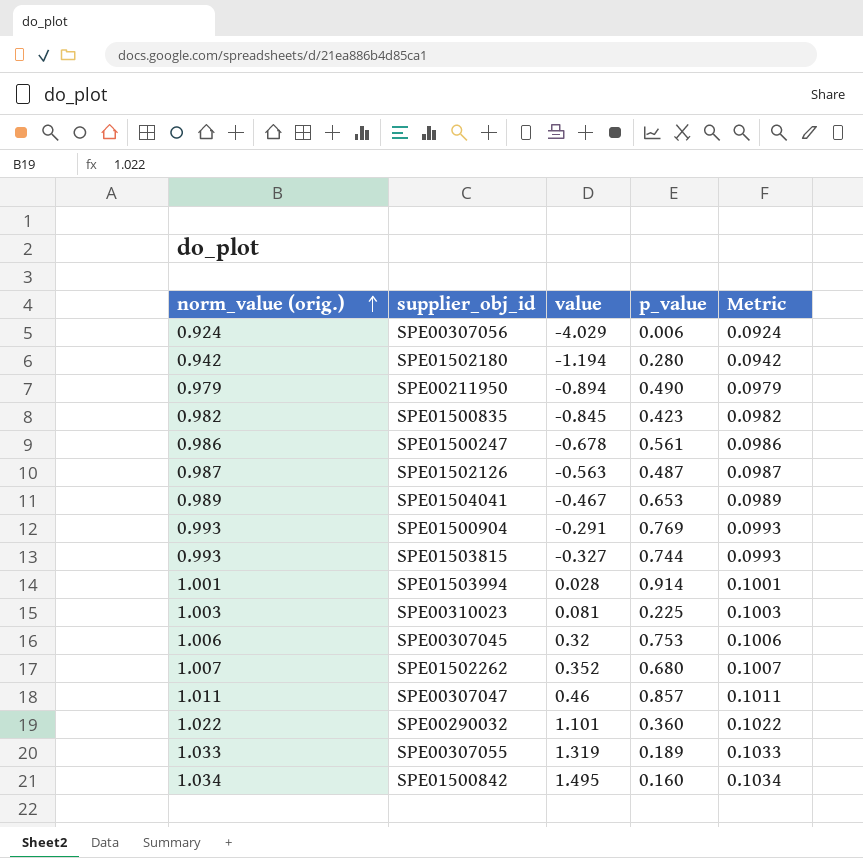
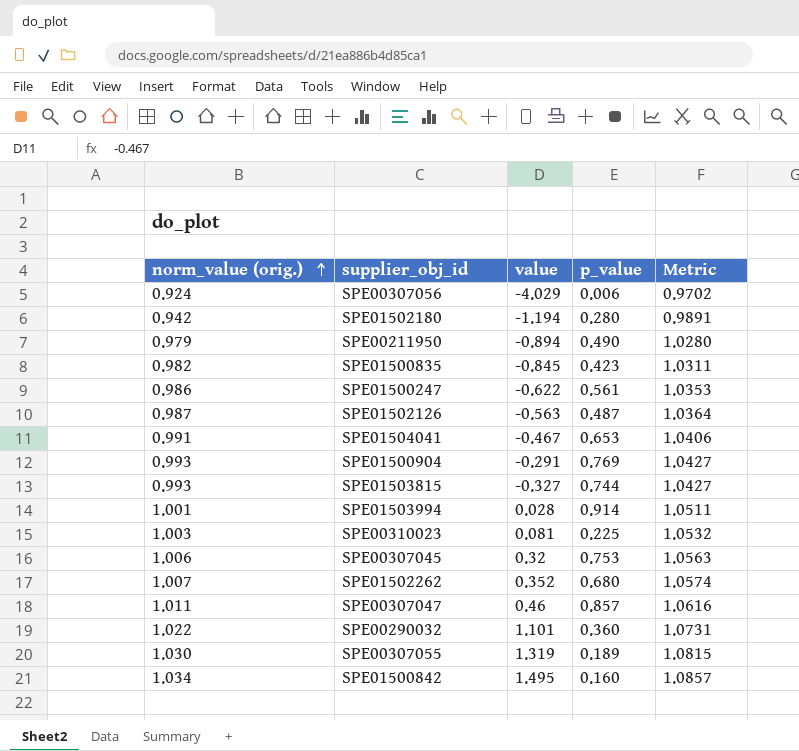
column Metric | formula: [norm_value (orig.)] * 0.1 -> [norm_value (orig.)] * 1.05
SPE01500247 | value: -0.678 -> -0.622
SPE01504041 | norm_value (orig.): 0.989 -> 0.991
SPE00307055 | norm_value (orig.): 1.033 -> 1.030

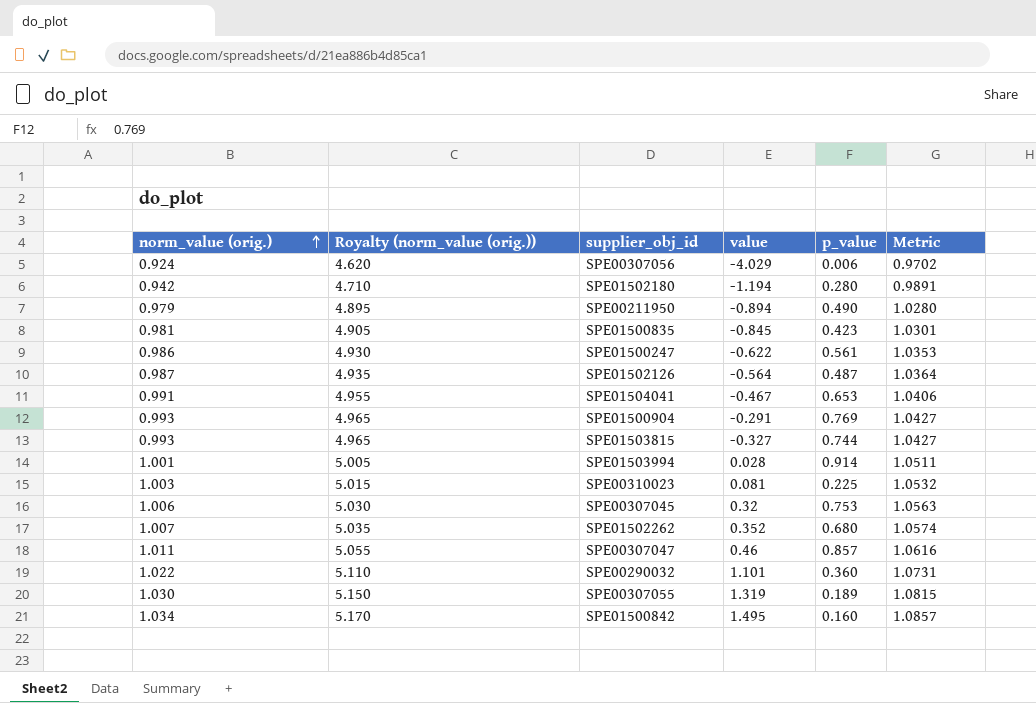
column Royalty (norm_value (orig.)) | formula: none -> [norm_value (orig.)] * 5
SPE01500835 | norm_value (orig.): 0.982 -> 0.981
SPE01500835 | Metric: 1.0311 -> 1.0301
SPE01502126 | value: -0.563 -> -0.564

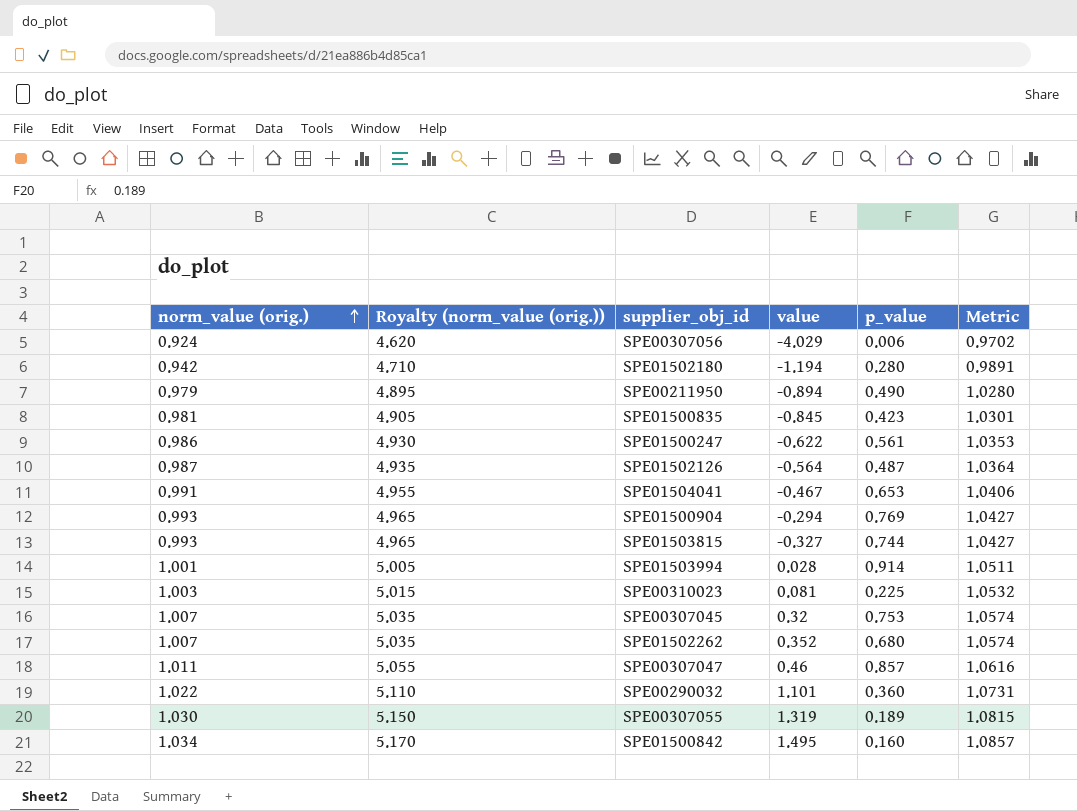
SPE01500904 | value: -0.291 -> -0.294
SPE00307045 | norm_value (orig.): 1.006 -> 1.007
SPE00307045 | Royalty (norm_value (orig.)): 5.030 -> 5.035
SPE00307045 | Metric: 1.0563 -> 1.0574

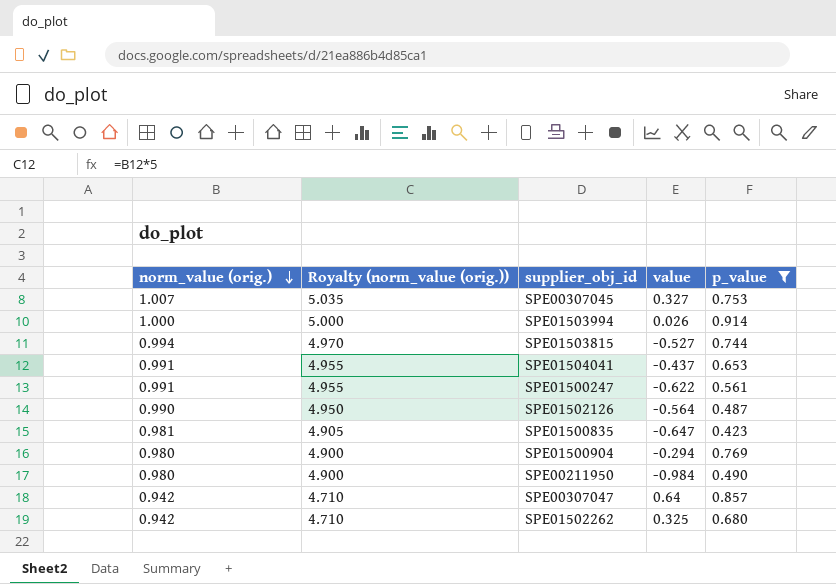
filter: none -> p_value >= 0.423
row order: norm_value (orig.) ascending -> norm_value (orig.) descending
column Metric | formula: [norm_value (orig.)] * 1.05 -> none
SPE00307045 | value: 0.32 -> 0.327
SPE01503994 | norm_value (orig.): 1.001 -> 1.000
SPE01503994 | Royalty (norm_value (orig.)): 5.005 -> 5.000
SPE01503994 | value: 0.028 -> 0.026
SPE01503815 | norm_value (orig.): 0.993 -> 0.994
SPE01503815 | Royalty (norm_value (orig.)): 4.965 -> 4.970
SPE01503815 | value: -0.327 -> -0.527
SPE01504041 | value: -0.467 -> -0.437
SPE01500247 | norm_value (orig.): 0.986 -> 0.991
SPE01500247 | Royalty (norm_value (orig.)): 4.930 -> 4.955
SPE01502126 | norm_value (orig.): 0.987 -> 0.990
SPE01502126 | Royalty (norm_value (orig.)): 4.935 -> 4.950
SPE01500835 | value: -0.845 -> -0.647
SPE01500904 | norm_value (orig.): 0.993 -> 0.980
SPE01500904 | Royalty (norm_value (orig.)): 4.965 -> 4.900
SPE00211950 | norm_value (orig.): 0.979 -> 0.980
SPE00211950 | Royalty (norm_value (orig.)): 4.895 -> 4.900
SPE00211950 | value: -0.894 -> -0.984
SPE00307047 | norm_value (orig.): 1.011 -> 0.942
SPE00307047 | Royalty (norm_value (orig.)): 5.055 -> 4.710
SPE00307047 | value: 0.46 -> 0.64
SPE01502262 | norm_value (orig.): 1.007 -> 0.942
SPE01502262 | Royalty (norm_value (orig.)): 5.035 -> 4.710
SPE01502262 | value: 0.352 -> 0.325

